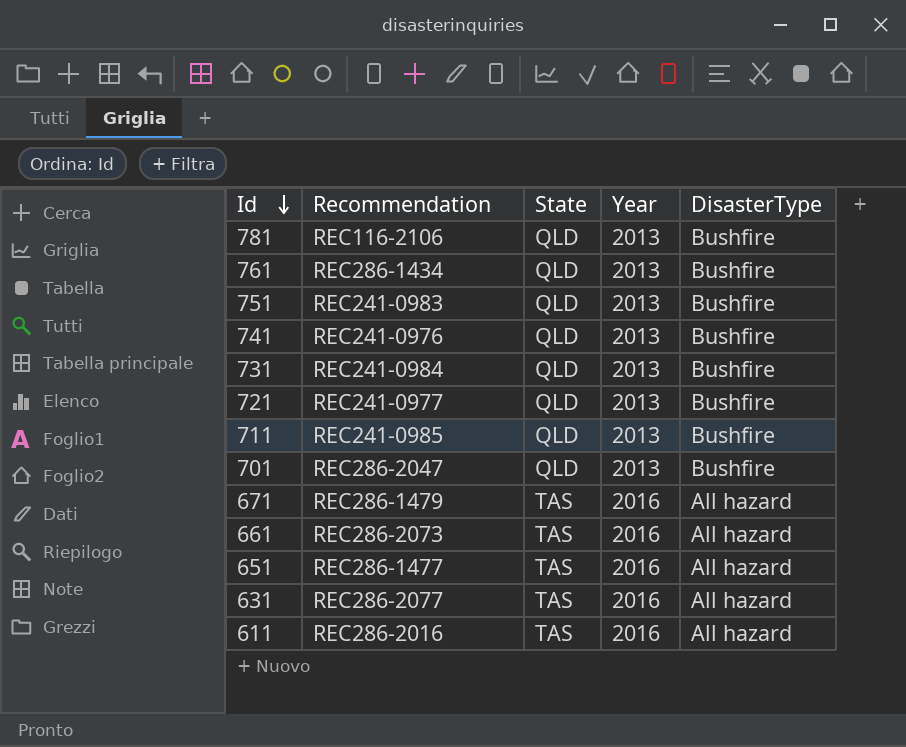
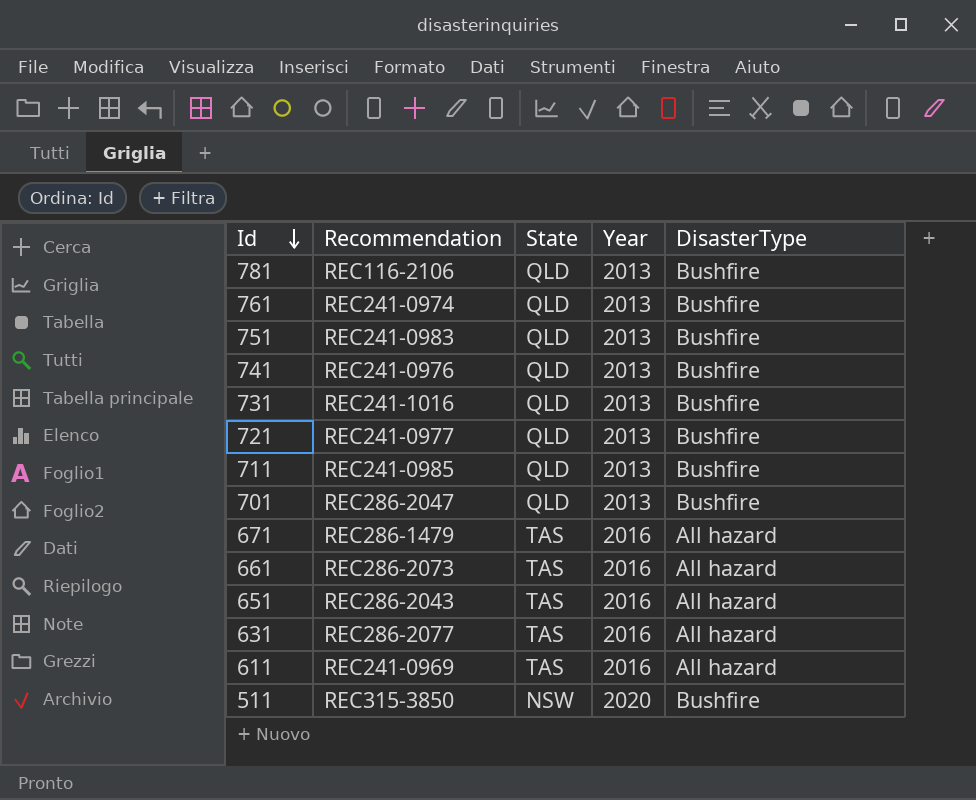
761 | Recommendation: REC286-1434 -> REC241-0974
731 | Recommendation: REC241-0984 -> REC241-1016
651 | Recommendation: REC286-1477 -> REC286-2043
611 | Recommendation: REC286-2016 -> REC241-0969
row 511: none -> REC315-3850 | NSW | 2020 | Bushfire

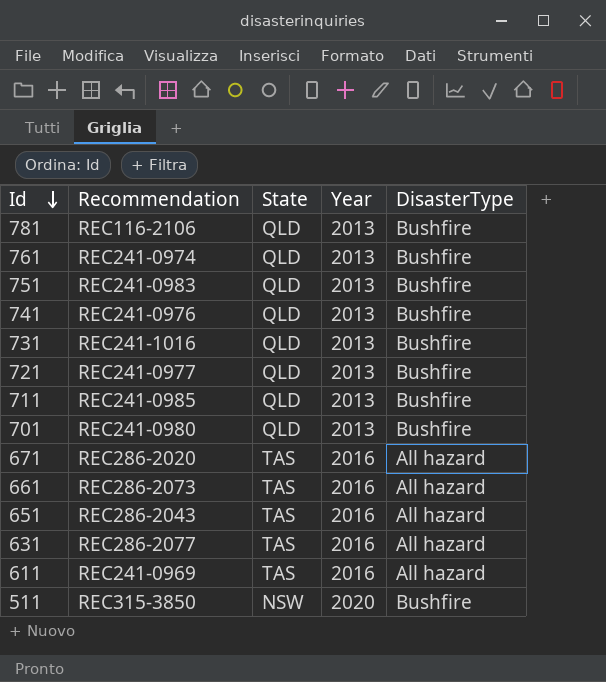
701 | Recommendation: REC286-2047 -> REC241-0980
671 | Recommendation: REC286-1479 -> REC286-2020

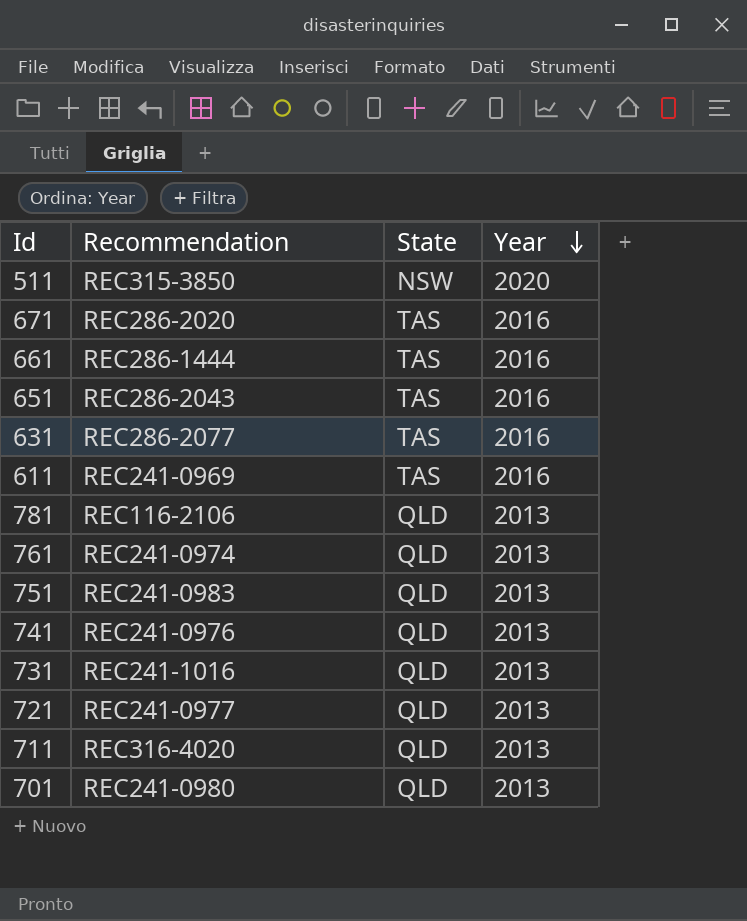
row order: Id descending -> Year descending
column DisasterType | position: 5 -> none
661 | Recommendation: REC286-2073 -> REC286-1444
711 | Recommendation: REC241-0985 -> REC316-4020

